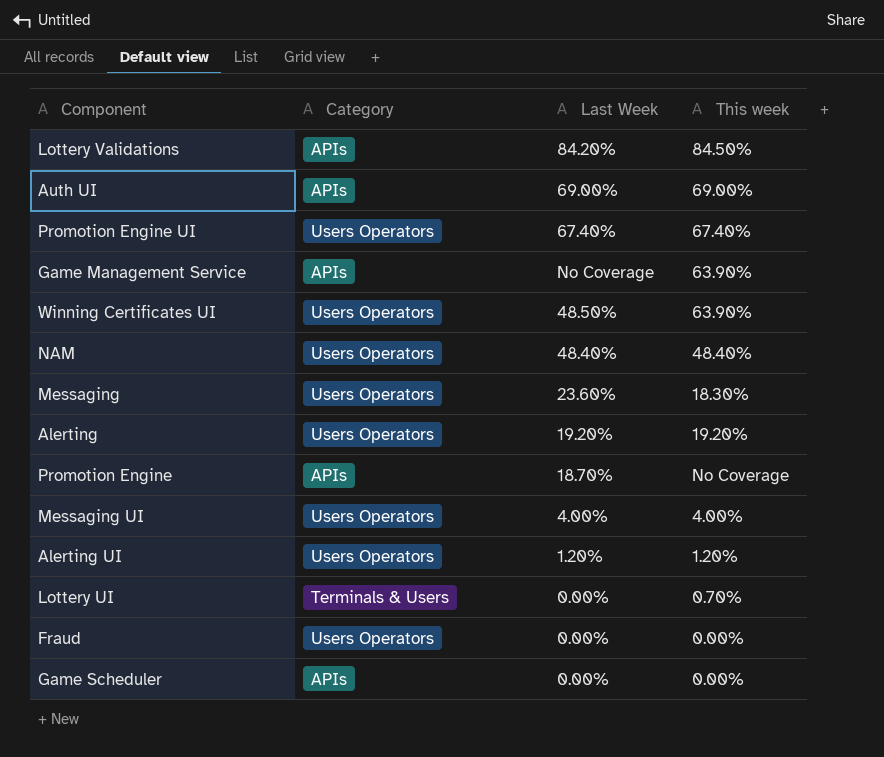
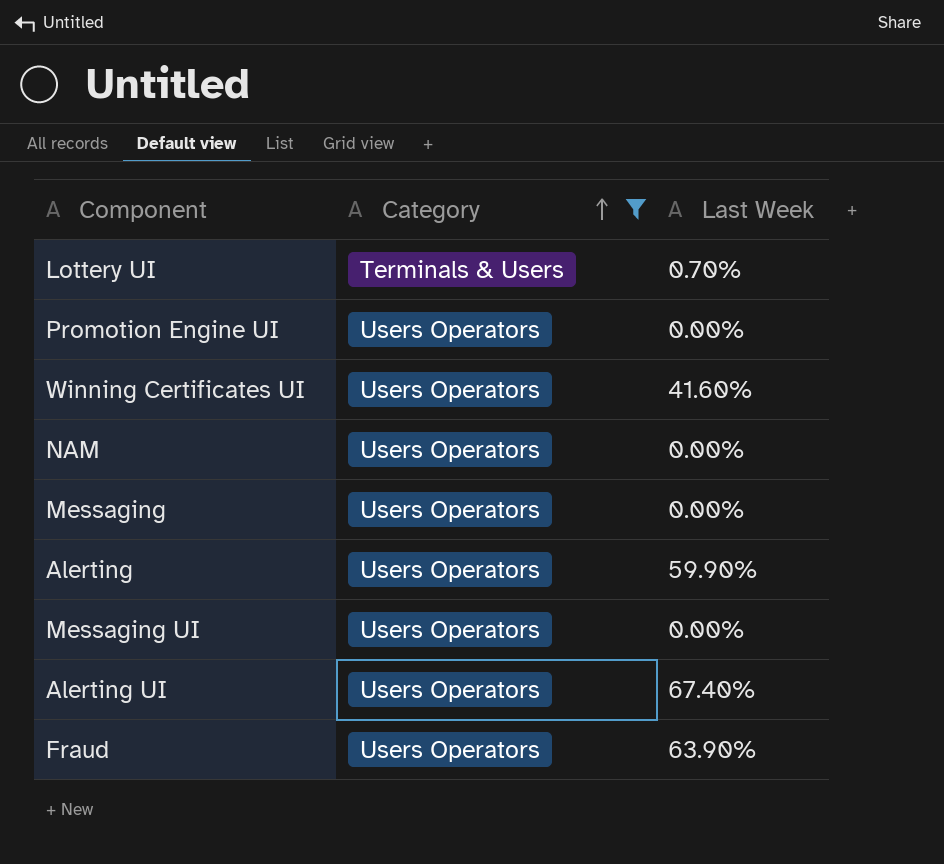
filter: none -> Category != APIs
row order: none -> Category ascending
column This week | position: 4 -> none
Lottery UI | Last Week: 0.00% -> 0.70%
Promotion Engine UI | Last Week: 67.40% -> 0.00%
Winning Certificates UI | Last Week: 48.50% -> 41.60%
NAM | Last Week: 48.40% -> 0.00%
Messaging | Last Week: 23.60% -> 0.00%
Alerting | Last Week: 19.20% -> 59.90%
Messaging UI | Last Week: 4.00% -> 0.00%
Alerting UI | Last Week: 1.20% -> 67.40%
Fraud | Last Week: 0.00% -> 63.90%

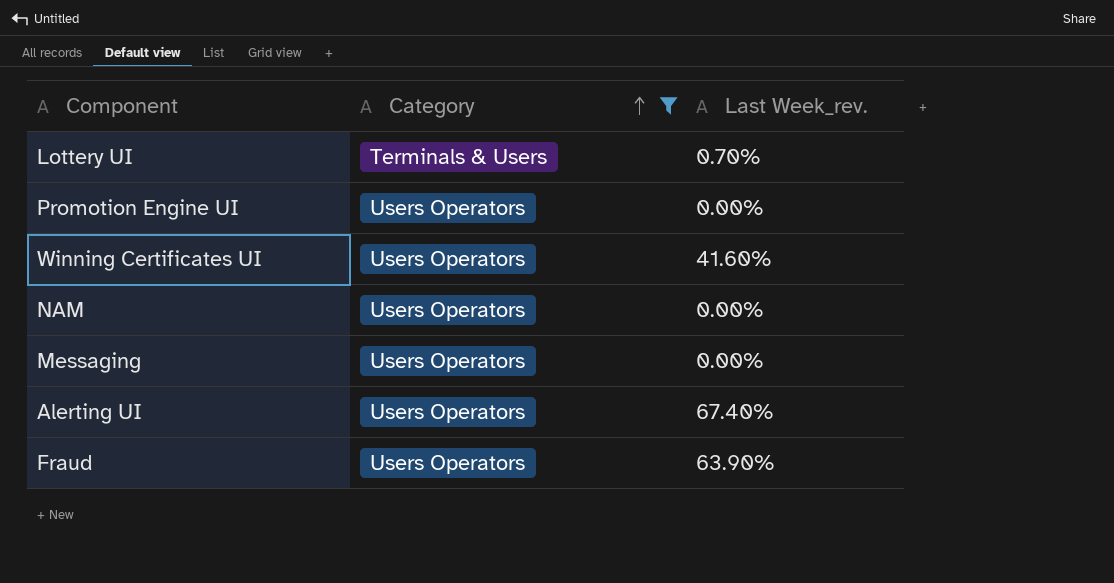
column name: Last Week -> Last Week_rev.
row Alerting: Users Operators | 59.90% -> none
row Messaging UI: Users Operators | 0.00% -> none

